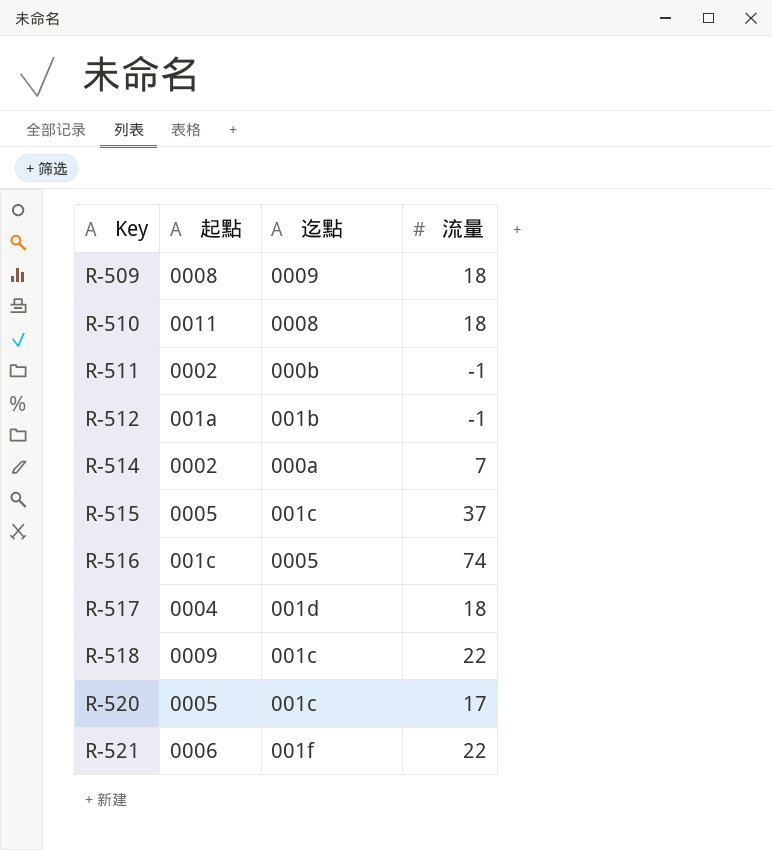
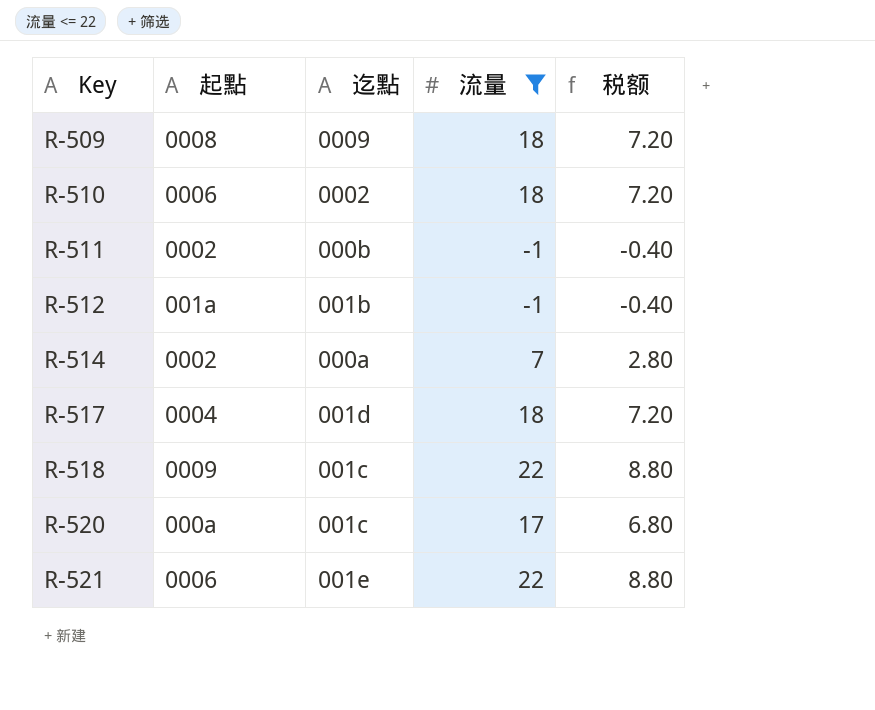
filter: none -> 流量 <= 22
column 税额 | formula: none -> [流量] * 0.4
R-510 | 起點: 0011 -> 0006
R-510 | 迄點: 0008 -> 0002
R-520 | 起點: 0005 -> 000a
R-521 | 迄點: 001f -> 001e

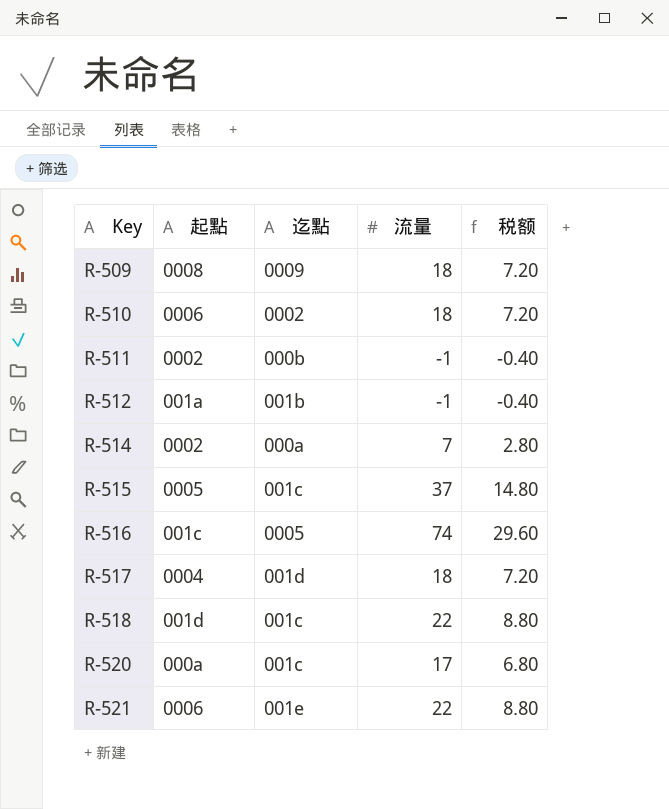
filter: 流量 <= 22 -> none
R-518 | 起點: 0009 -> 001d

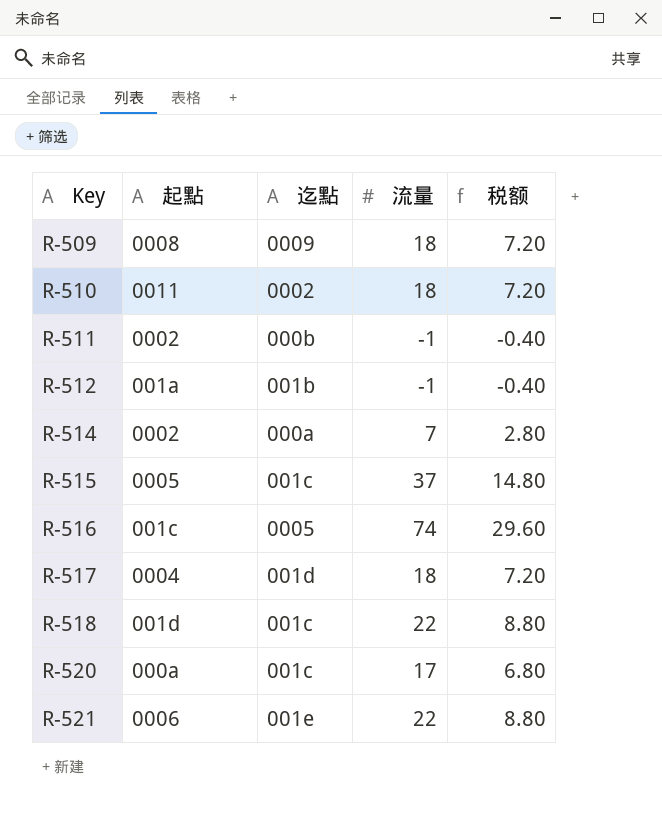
R-510 | 起點: 0006 -> 0011

